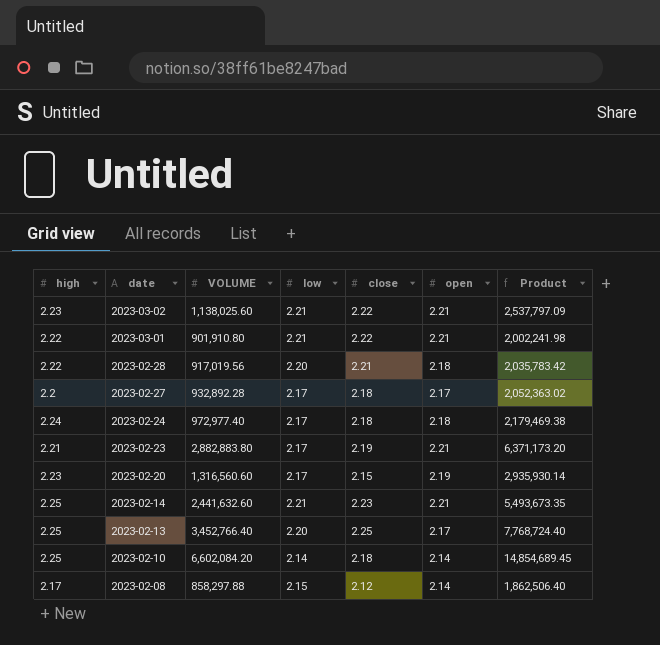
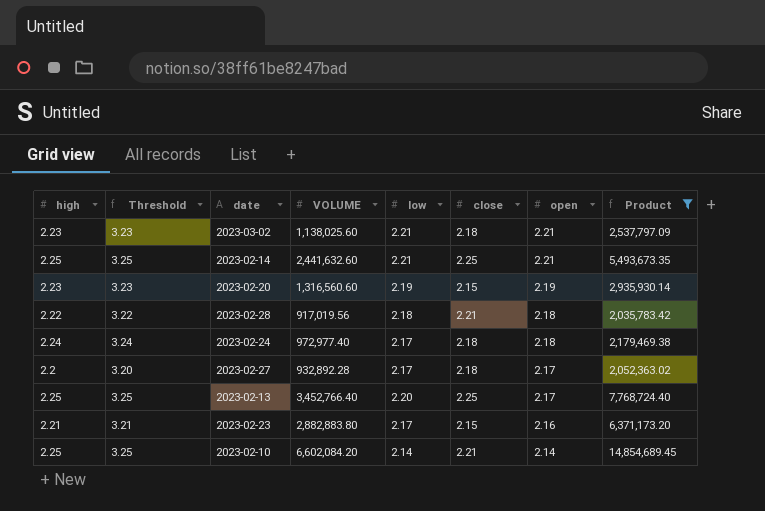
filter: none -> Product >= 2,035,783.42
row order: date descending -> open descending
column Threshold | formula: none -> [high] + 1
2023-03-02 | close: 2.22 -> 2.18
2023-02-14 | close: 2.23 -> 2.25
2023-02-20 | low: 2.17 -> 2.19
2023-02-28 | low: 2.20 -> 2.18
2023-02-23 | close: 2.19 -> 2.15
2023-02-23 | open: 2.21 -> 2.16
2023-02-10 | close: 2.18 -> 2.21

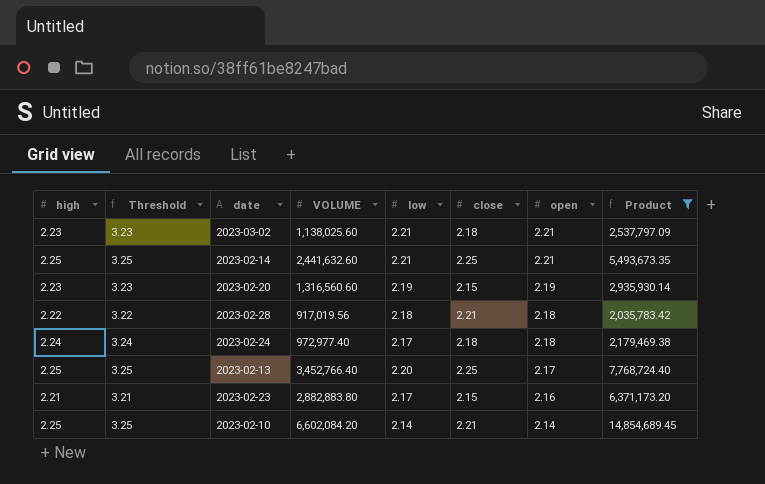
row 2023-02-27: 2.2 | 3.20 | 932,892.28 | 2.17 | 2.18 | 2.17 | 2,052,363.02 -> none

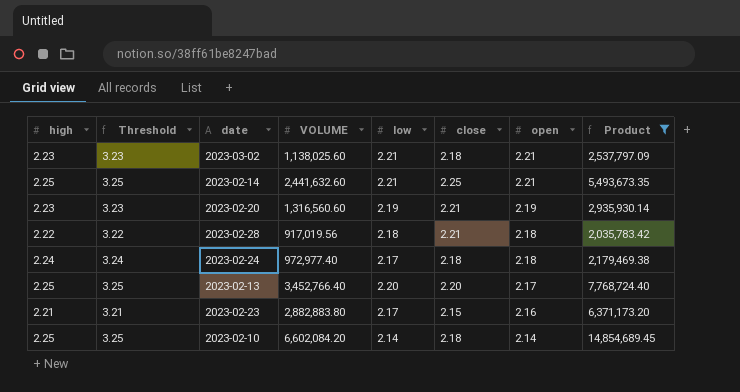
2023-02-20 | close: 2.15 -> 2.21
2023-02-13 | close: 2.25 -> 2.20
2023-02-10 | close: 2.21 -> 2.18

